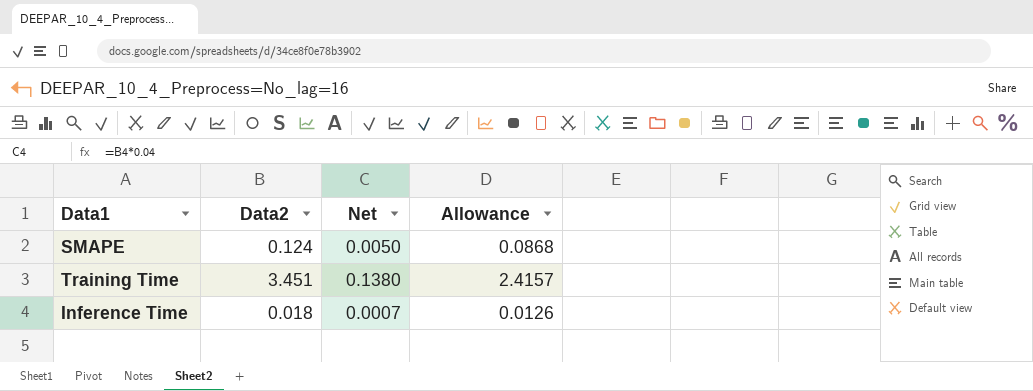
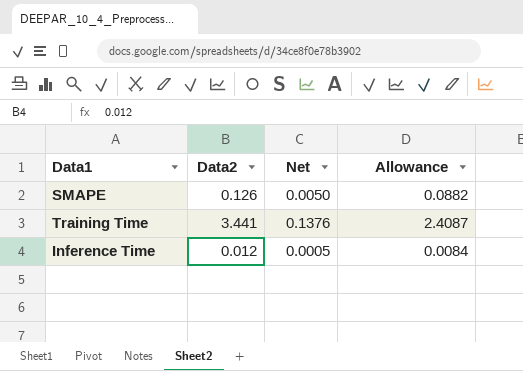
SMAPE | Data2: 0.124 -> 0.126
SMAPE | Allowance: 0.0868 -> 0.0882
Training Time | Data2: 3.451 -> 3.441
Training Time | Net: 0.1380 -> 0.1376
Training Time | Allowance: 2.4157 -> 2.4087
Inference Time | Data2: 0.018 -> 0.012
Inference Time | Net: 0.0007 -> 0.0005
Inference Time | Allowance: 0.0126 -> 0.0084

